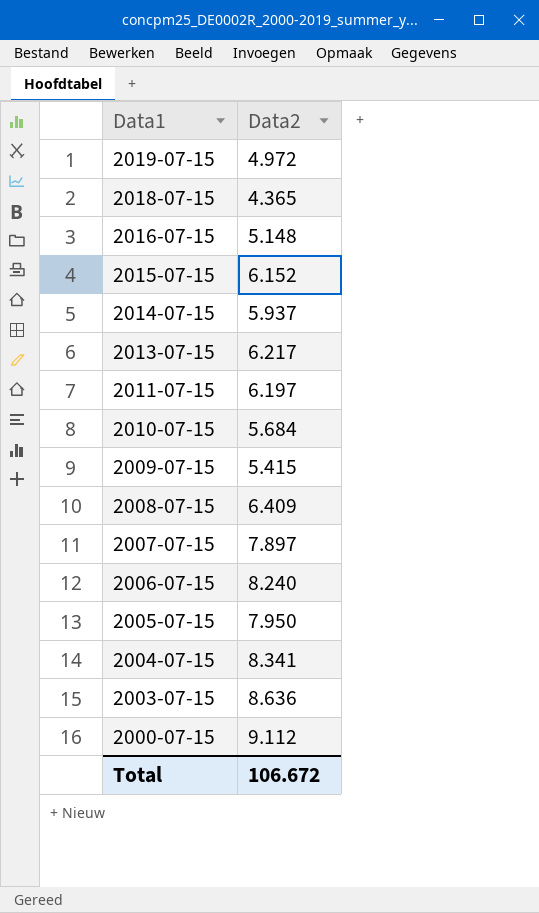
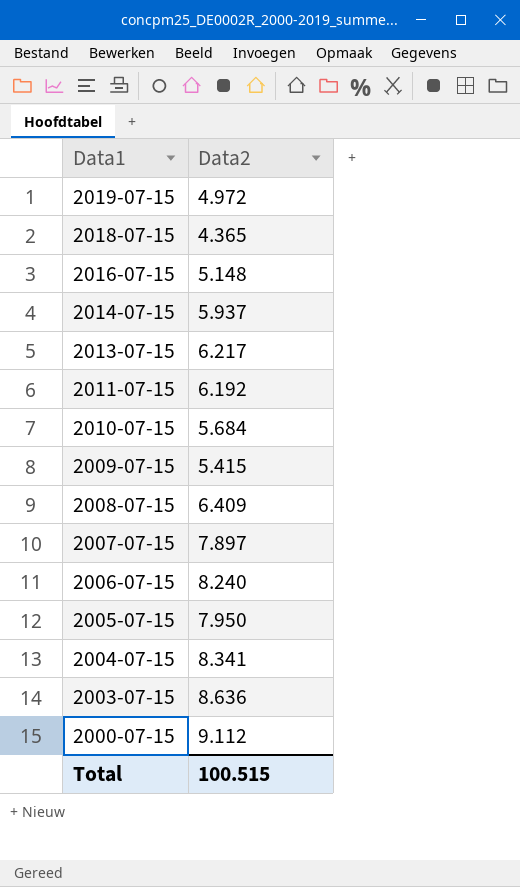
row 2015-07-15: 6.152 -> none
2011-07-15 | Data2: 6.197 -> 6.192
Total | Data2: 106.672 -> 100.515

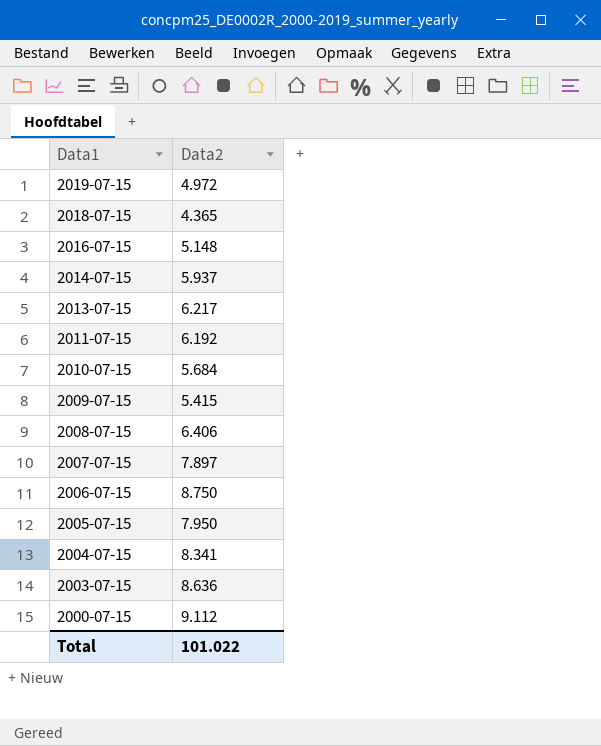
2008-07-15 | Data2: 6.409 -> 6.406
2006-07-15 | Data2: 8.240 -> 8.750
Total | Data2: 100.515 -> 101.022

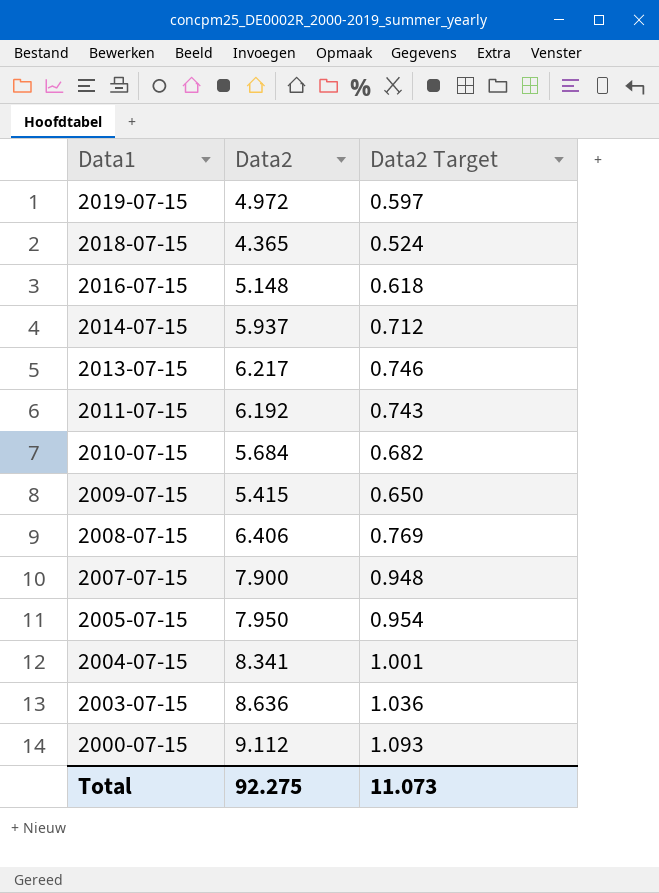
column Data2 Target | formula: none -> [Data2] * 0.12
row 2006-07-15: 8.750 -> none
2007-07-15 | Data2: 7.897 -> 7.900
Total | Data2: 101.022 -> 92.275

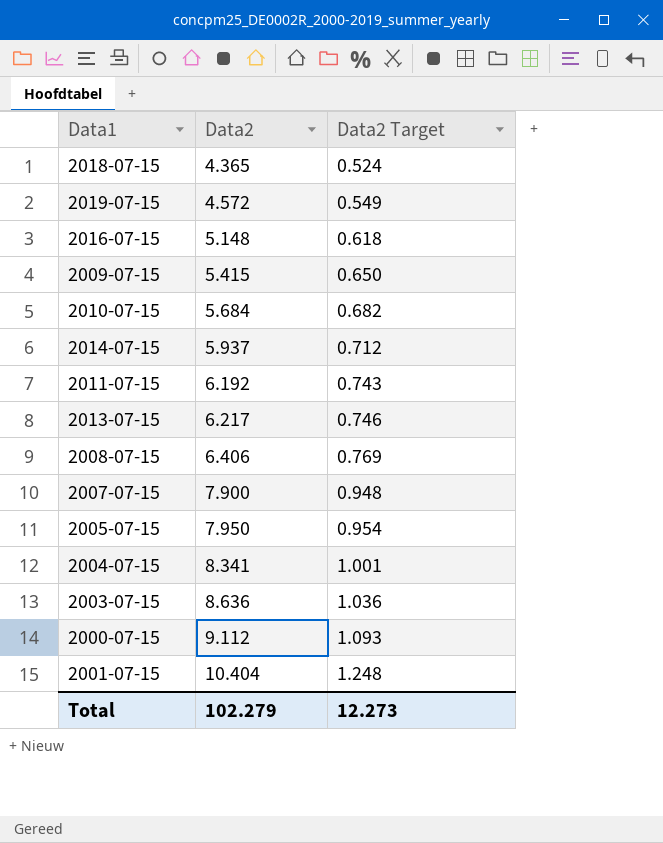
row order: Data1 descending -> Data2 ascending
2019-07-15 | Data2: 4.972 -> 4.572
2019-07-15 | Data2 Target: 0.597 -> 0.549
row 2001-07-15: none -> 10.404 | 1.248
Total | Data2: 92.275 -> 102.279
Total | Data2 Target: 11.073 -> 12.273

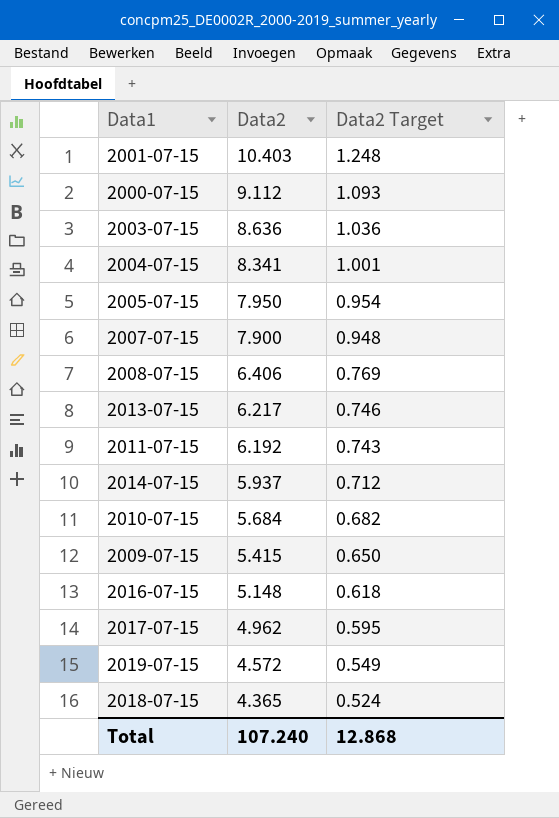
row order: Data2 ascending -> Data2 descending
2001-07-15 | Data2: 10.404 -> 10.403
row 2017-07-15: none -> 4.962 | 0.595
Total | Data2: 102.279 -> 107.240
Total | Data2 Target: 12.273 -> 12.868

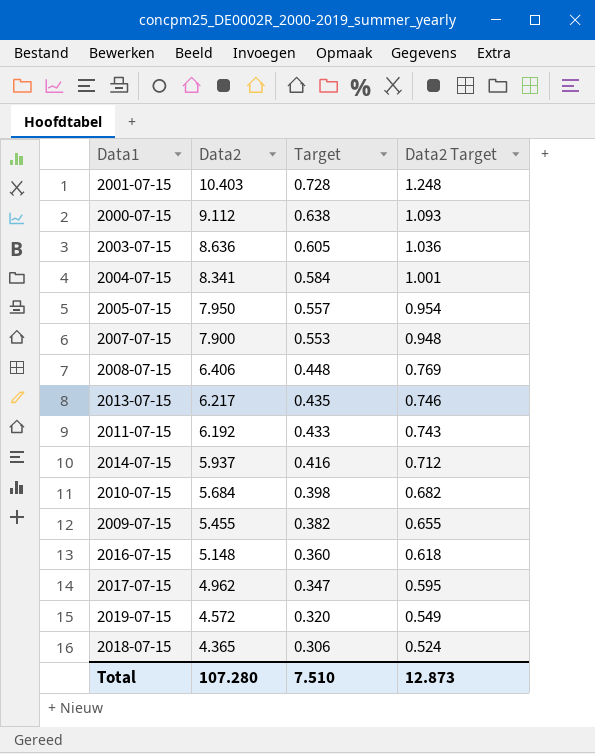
column Target | formula: none -> [Data2] * 0.07
2009-07-15 | Data2: 5.415 -> 5.455
2009-07-15 | Data2 Target: 0.650 -> 0.655
Total | Data2: 107.240 -> 107.280
Total | Data2 Target: 12.868 -> 12.873

